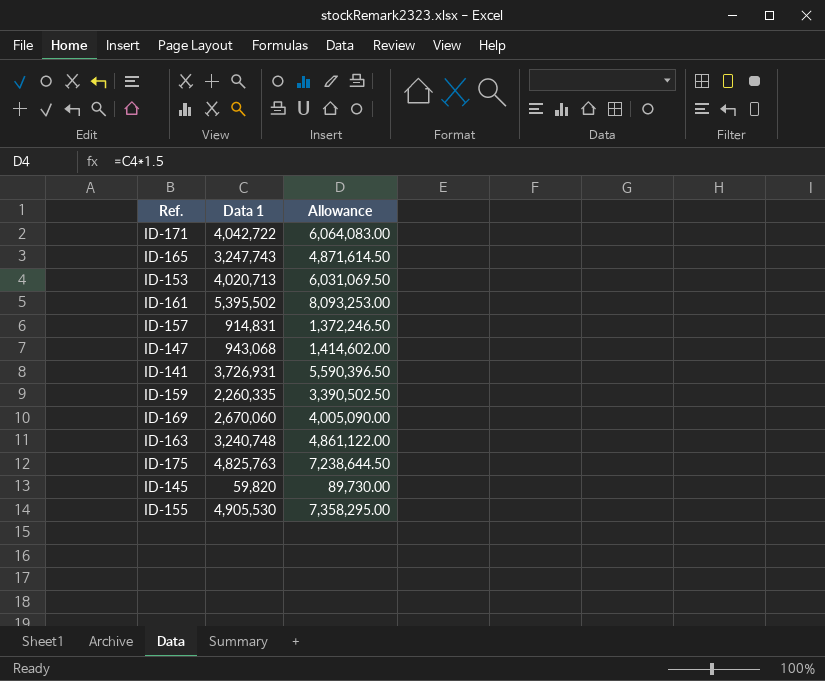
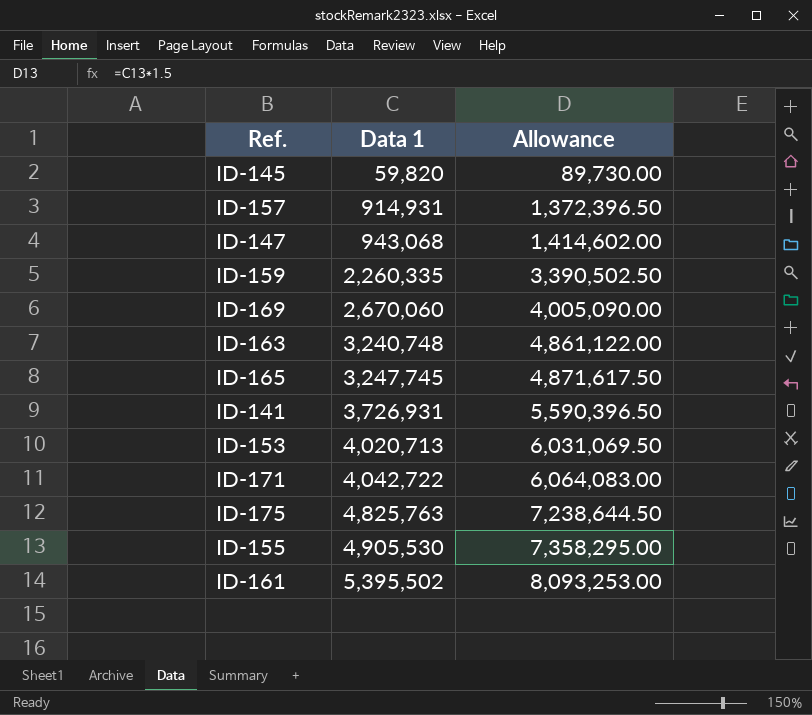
row order: none -> Data 1 ascending
ID-157 | Data 1: 914,831 -> 914,931
ID-157 | Allowance: 1,372,246.50 -> 1,372,396.50
ID-165 | Data 1: 3,247,743 -> 3,247,745
ID-165 | Allowance: 4,871,614.50 -> 4,871,617.50

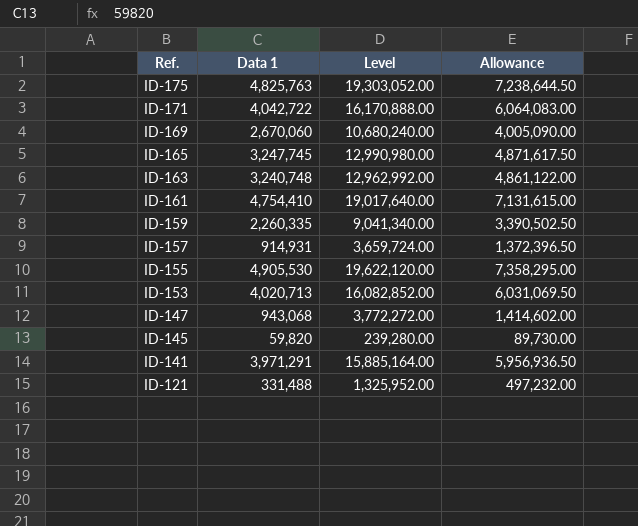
row order: Data 1 ascending -> Ref. descending
column Level | formula: none -> [Data 1] * 4
ID-161 | Data 1: 5,395,502 -> 4,754,410
ID-161 | Allowance: 8,093,253.00 -> 7,131,615.00
ID-141 | Data 1: 3,726,931 -> 3,971,291
ID-141 | Allowance: 5,590,396.50 -> 5,956,936.50
row ID-121: none -> 331,488 | 1,325,952.00 | 497,232.00

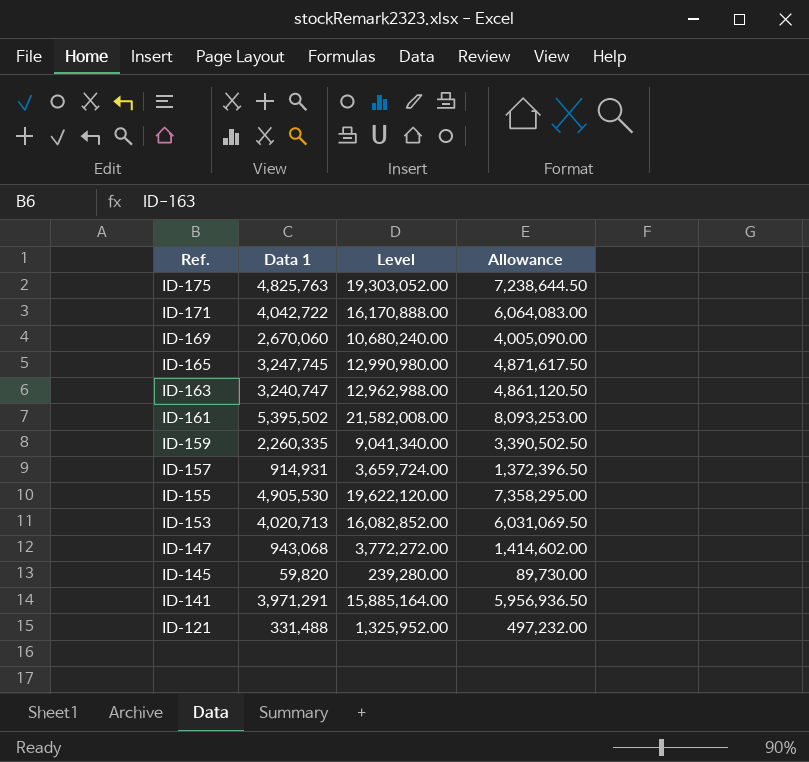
ID-163 | Data 1: 3,240,748 -> 3,240,747
ID-163 | Level: 12,962,992.00 -> 12,962,988.00
ID-163 | Allowance: 4,861,122.00 -> 4,861,120.50
ID-161 | Data 1: 4,754,410 -> 5,395,502
ID-161 | Level: 19,017,640.00 -> 21,582,008.00
ID-161 | Allowance: 7,131,615.00 -> 8,093,253.00

